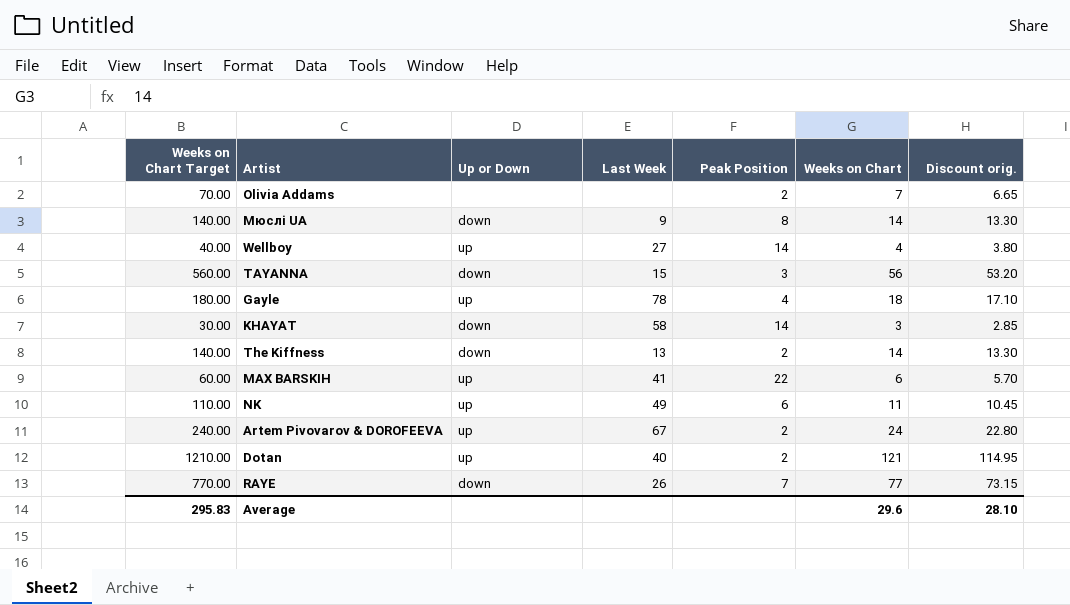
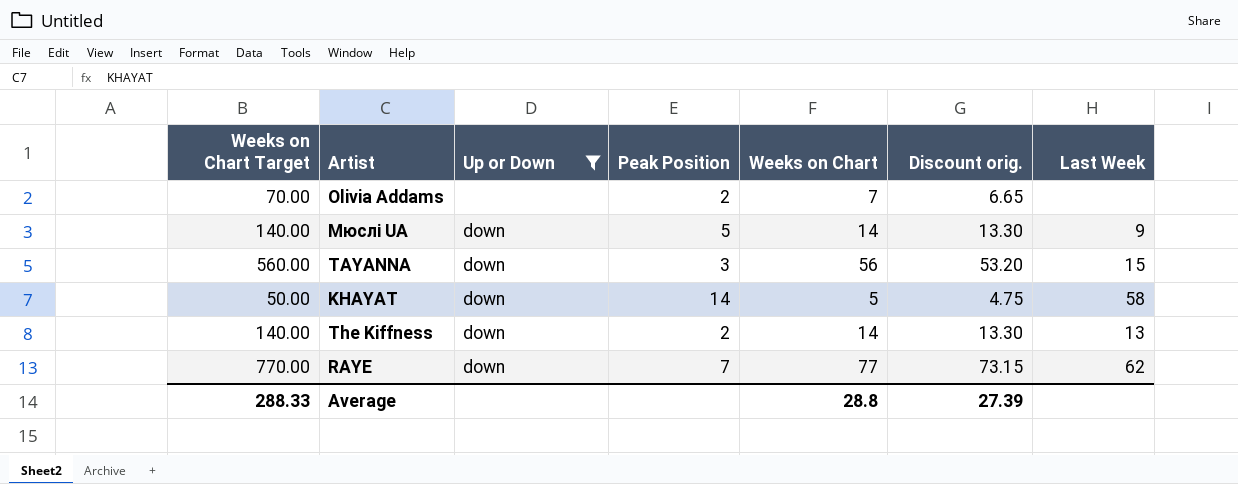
filter: none -> Up or Down != up
column Last Week | position: 4 -> 7
Мюслі UA | Peak Position: 8 -> 5
KHAYAT | Weeks on Chart Target: 30.00 -> 50.00
KHAYAT | Weeks on Chart: 3 -> 5
KHAYAT | Discount orig.: 2.85 -> 4.75
RAYE | Last Week: 26 -> 62
Average | Weeks on Chart Target: 295.83 -> 288.33
Average | Weeks on Chart: 29.6 -> 28.8
Average | Discount orig.: 28.10 -> 27.39

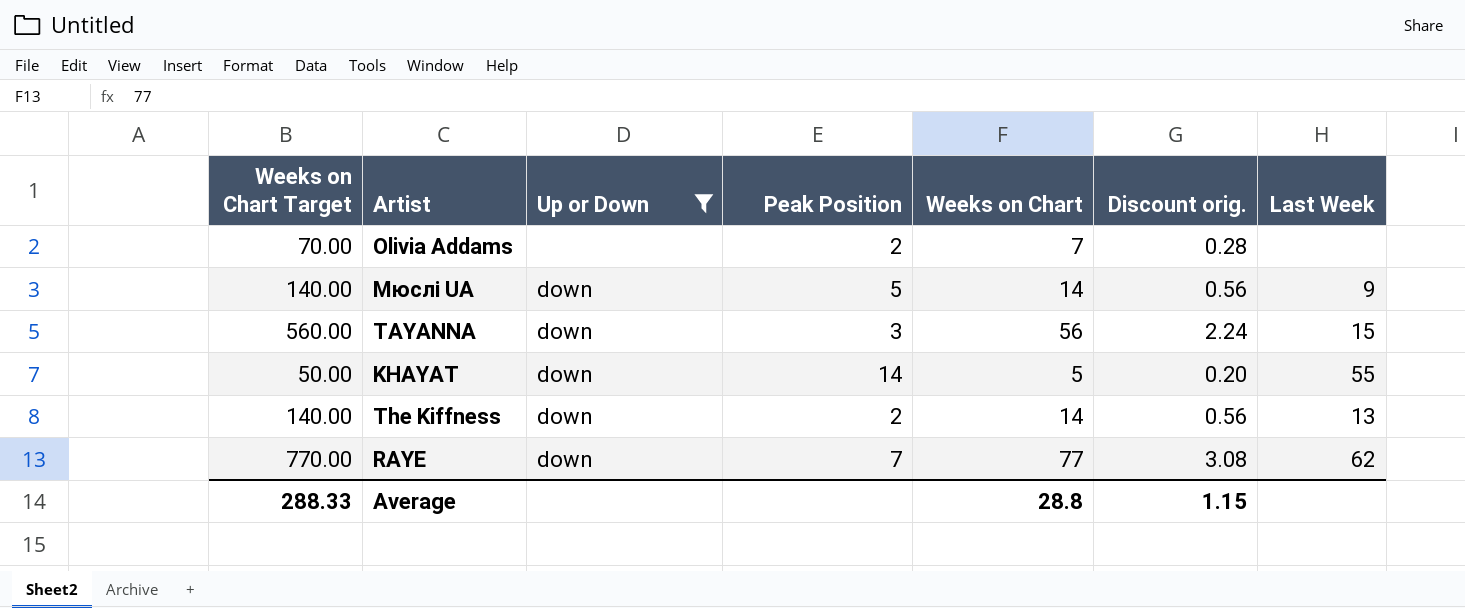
column Discount orig. | formula: [Weeks on Chart] * 0.95 -> [Weeks on Chart] * 0.04
KHAYAT | Last Week: 58 -> 55
Average | Discount orig.: 27.39 -> 1.15

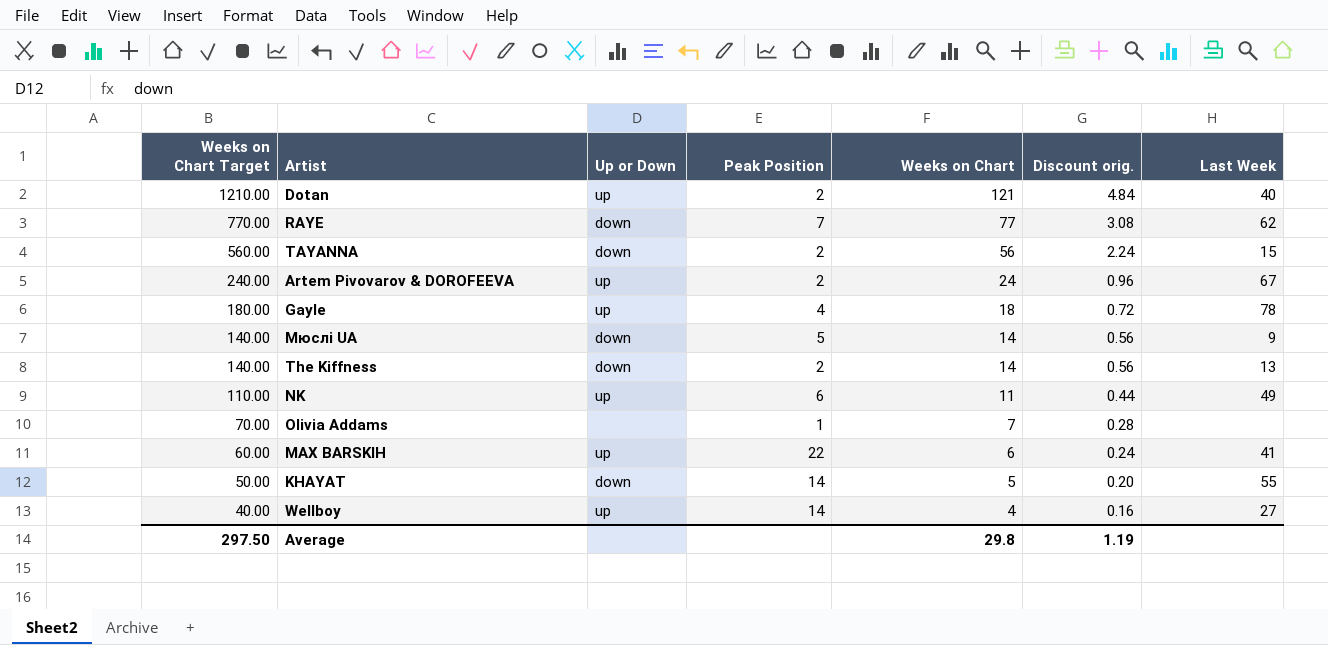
filter: Up or Down != up -> none
row order: none -> Weeks on Chart Target descending
TAYANNA | Peak Position: 3 -> 2
Olivia Addams | Peak Position: 2 -> 1
Average | Weeks on Chart Target: 288.33 -> 297.50
Average | Weeks on Chart: 28.8 -> 29.8
Average | Discount orig.: 1.15 -> 1.19

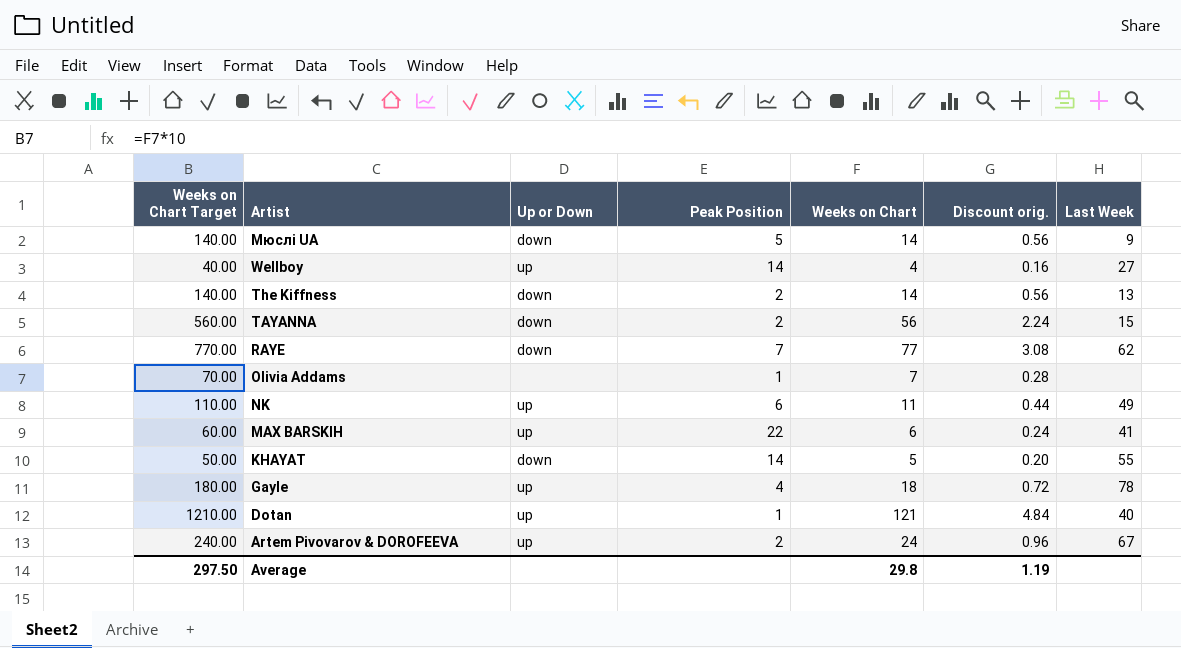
row order: Weeks on Chart Target descending -> Artist descending
Dotan | Peak Position: 2 -> 1

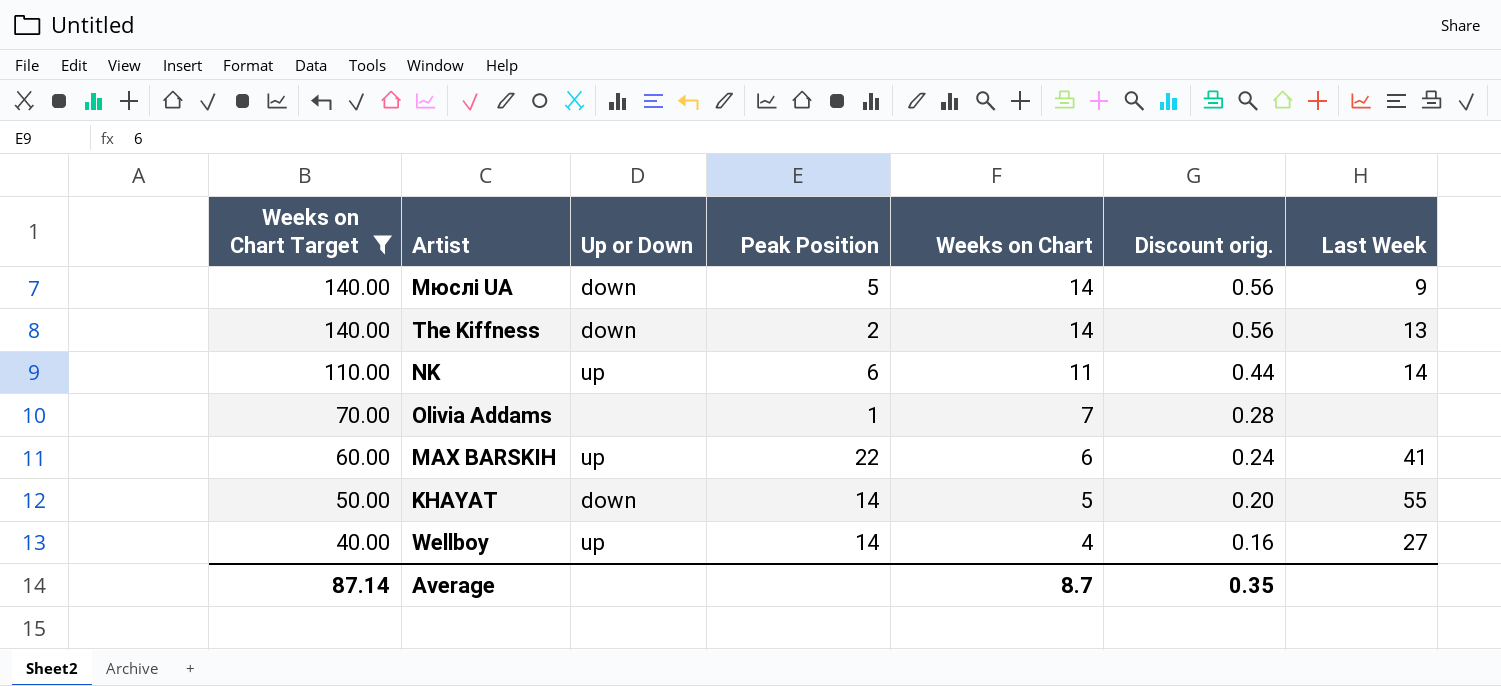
filter: none -> Weeks on Chart Target <= 140.00
row order: Artist descending -> Weeks on Chart Target descending
NK | Last Week: 49 -> 14
Average | Weeks on Chart Target: 297.50 -> 87.14
Average | Weeks on Chart: 29.8 -> 8.7
Average | Discount orig.: 1.19 -> 0.35

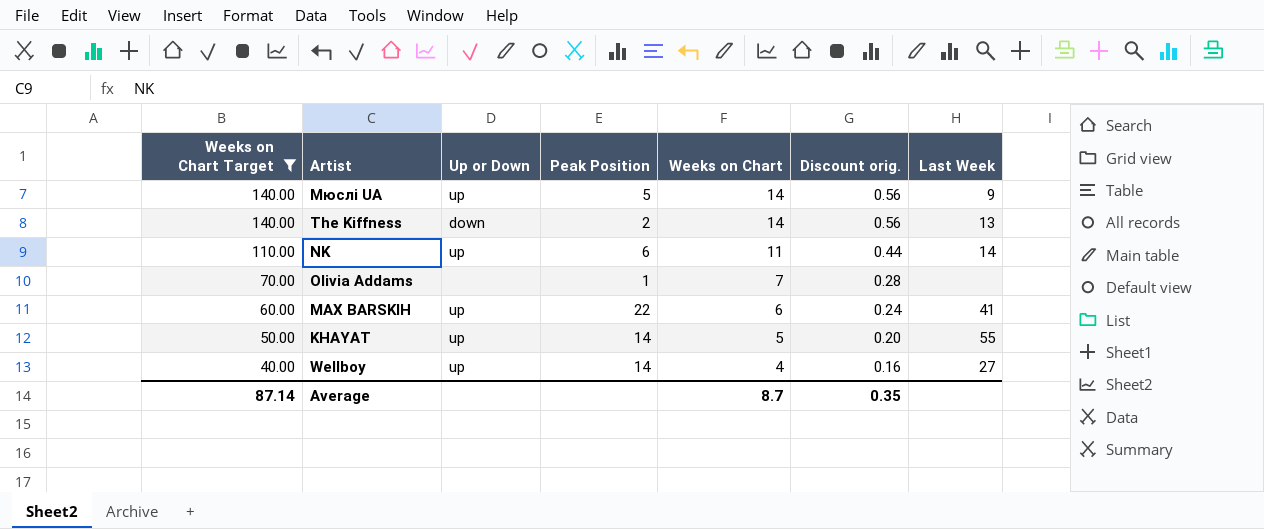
Мюслі UA | Up or Down: down -> up
KHAYAT | Up or Down: down -> up

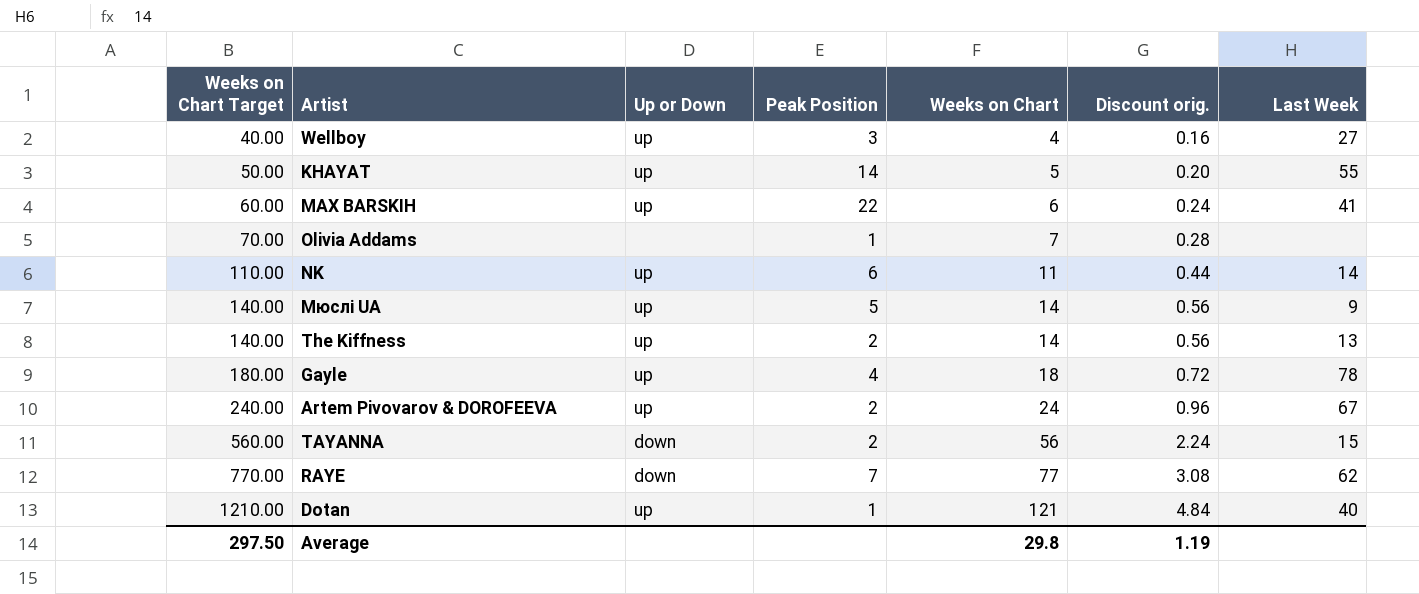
filter: Weeks on Chart Target <= 140.00 -> none
row order: Weeks on Chart Target descending -> Weeks on Chart Target ascending
Wellboy | Peak Position: 14 -> 3
The Kiffness | Up or Down: down -> up
Average | Weeks on Chart Target: 87.14 -> 297.50
Average | Weeks on Chart: 8.7 -> 29.8
Average | Discount orig.: 0.35 -> 1.19

